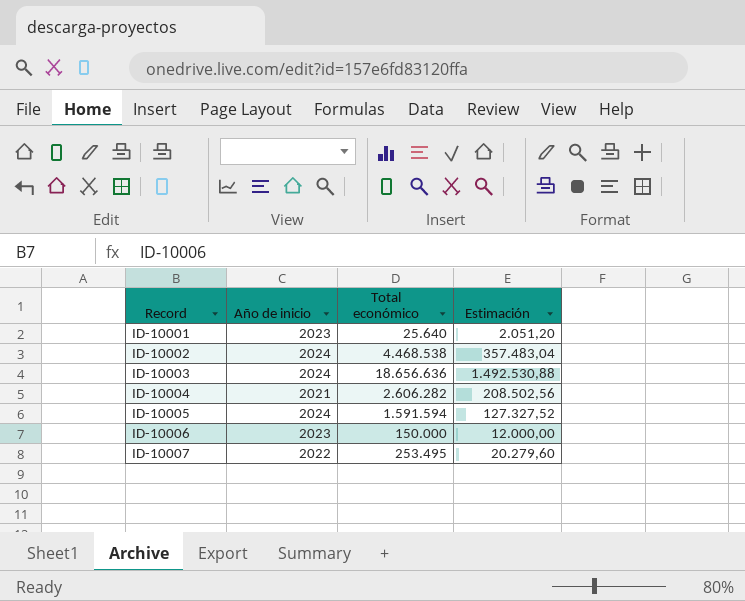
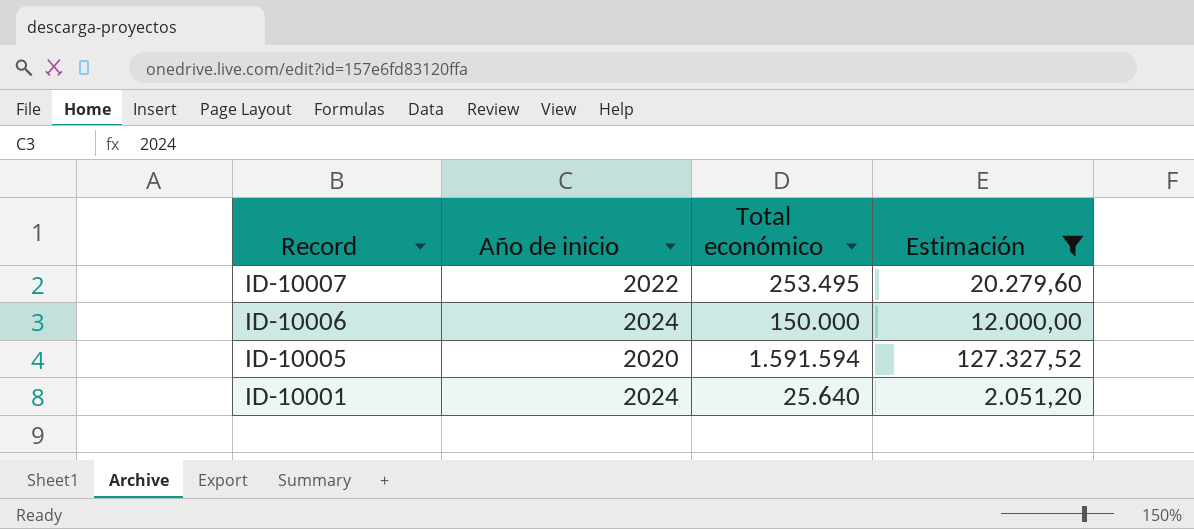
filter: none -> Estimación <= 127.327,52
row order: Record ascending -> Record descending
ID-10006 | Año de inicio: 2023 -> 2024
ID-10005 | Año de inicio: 2024 -> 2020
ID-10001 | Año de inicio: 2023 -> 2024

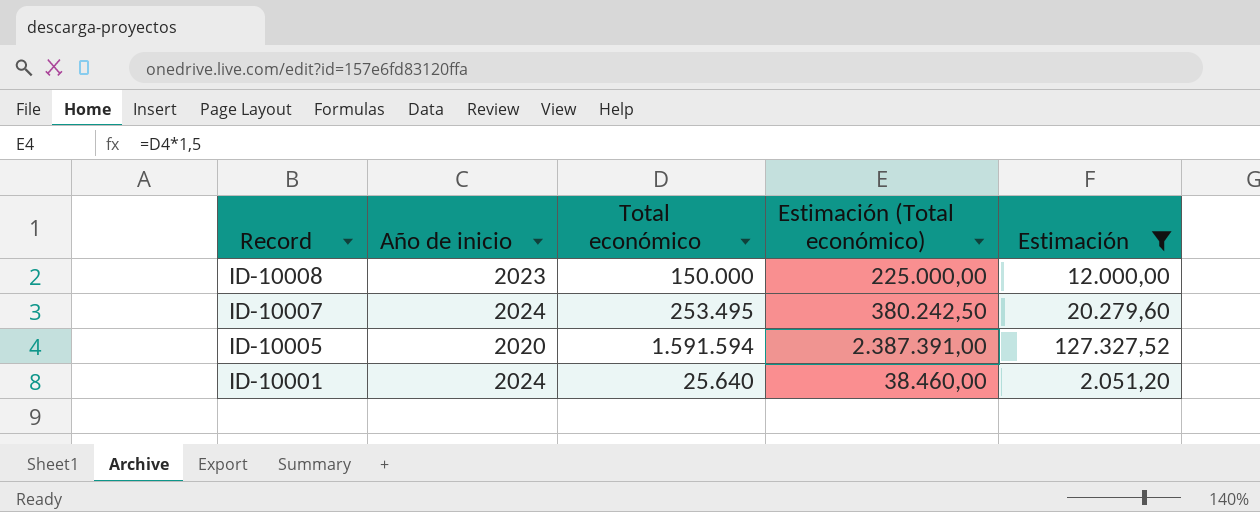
column Estimación (Total económico) | formula: none -> [Total económico] * 1,5
row ID-10006: 2024 | 150.000 | 12.000,00 -> none
row ID-10008: none -> 2023 | 150.000 | 225.000,00 | 12.000,00
ID-10007 | Año de inicio: 2022 -> 2024

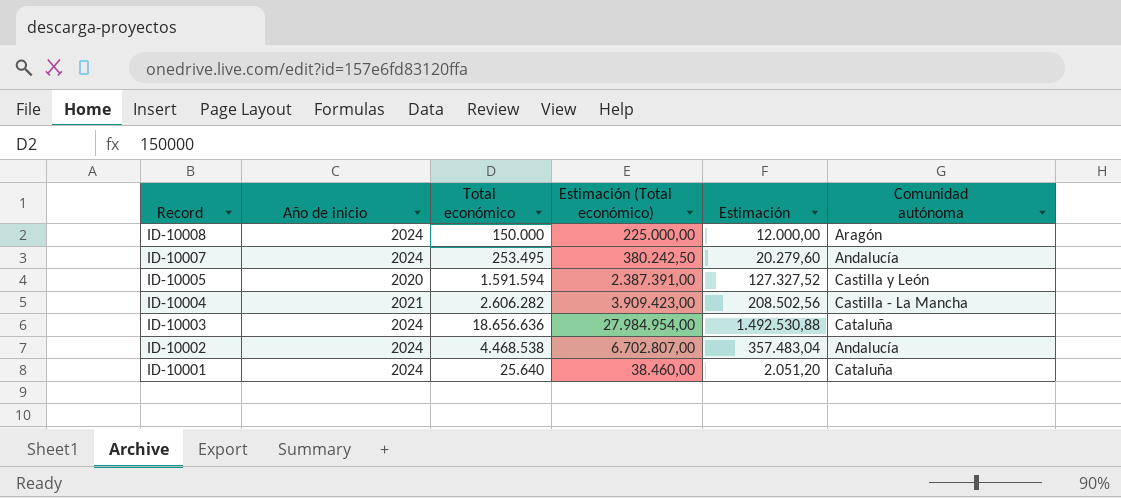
filter: Estimación <= 127.327,52 -> none
column Comunidad autónoma | position: none -> 6
ID-10008 | Año de inicio: 2023 -> 2024

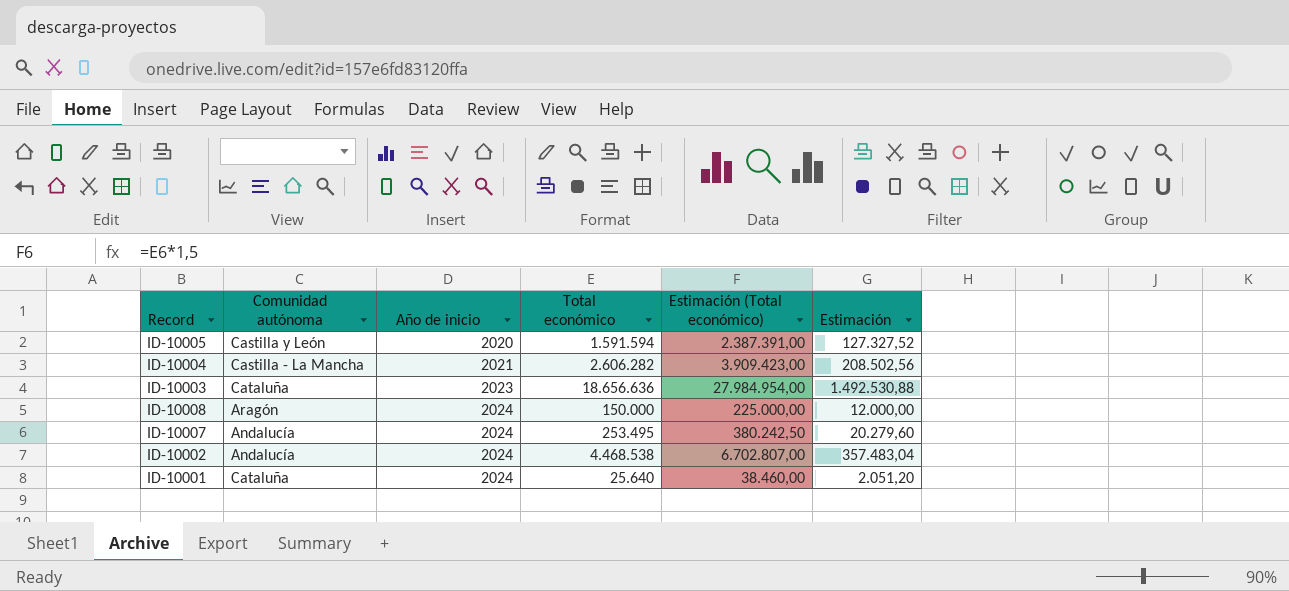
row order: Record descending -> Año de inicio ascending
column Comunidad autónoma | position: 6 -> 2
ID-10003 | Año de inicio: 2024 -> 2023

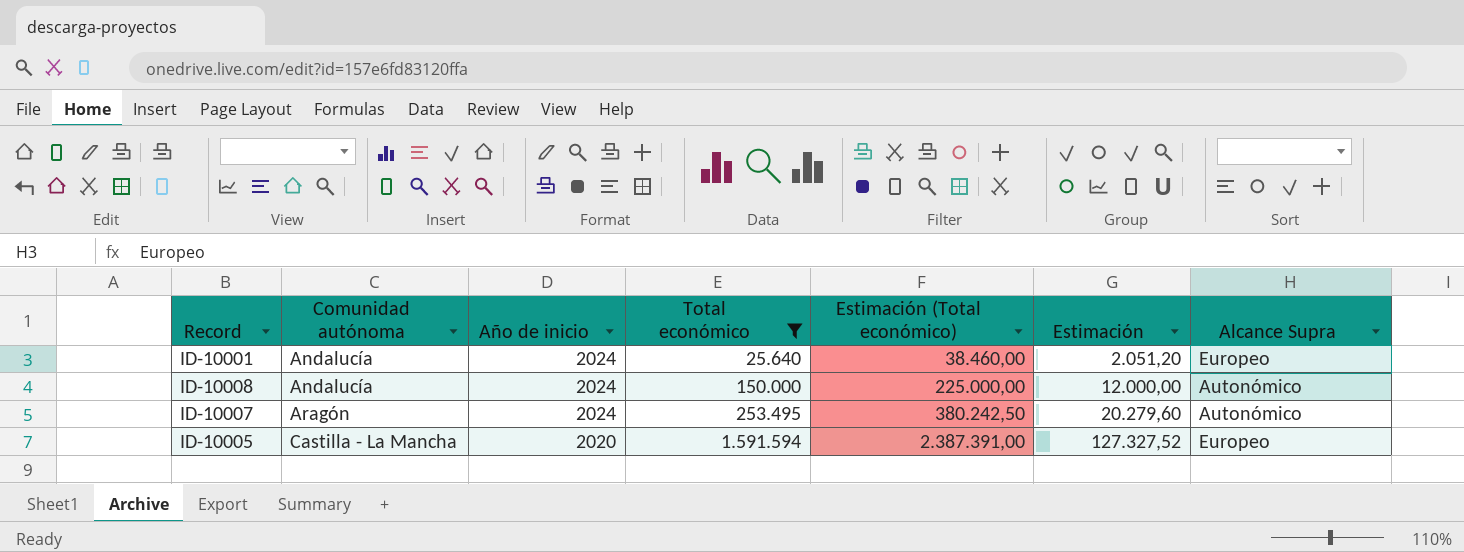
filter: none -> Total económico <= 1.591.594
row order: Año de inicio ascending -> Comunidad autónoma ascending
column Alcance Supra | position: none -> 7
ID-10001 | Comunidad autónoma: Cataluña -> Andalucía
ID-10008 | Comunidad autónoma: Aragón -> Andalucía
ID-10007 | Comunidad autónoma: Andalucía -> Aragón
ID-10005 | Comunidad autónoma: Castilla y León -> Castilla - La Mancha

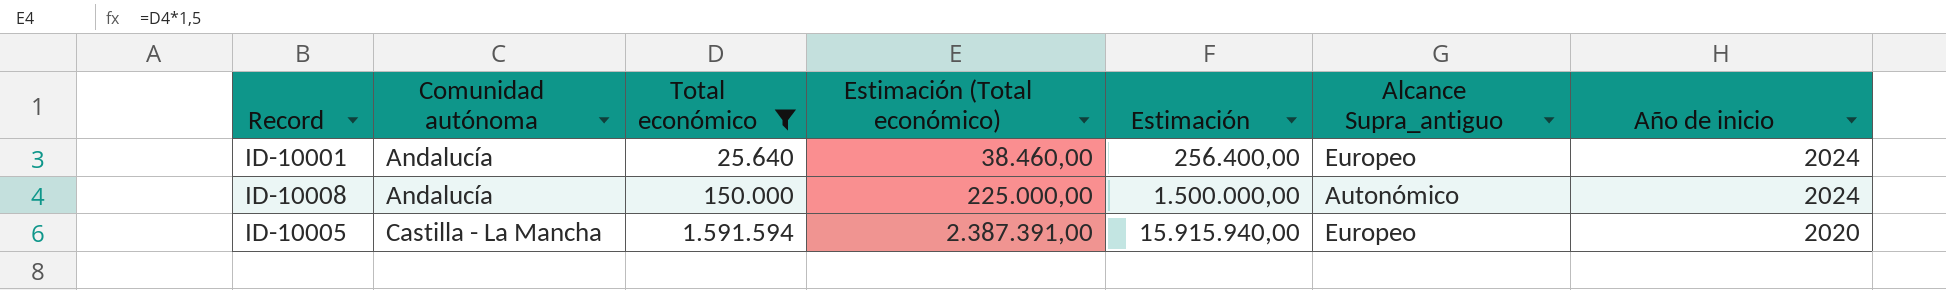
column Estimación | formula: [Total económico] * 0,08 -> [Total económico] * 10
column name: Alcance Supra -> Alcance Supra_antiguo
column Año de inicio | position: 3 -> 7
row ID-10007: Aragón | 2024 | 253.495 | 380.242,50 | 20.279,60 | Autonómico -> none

